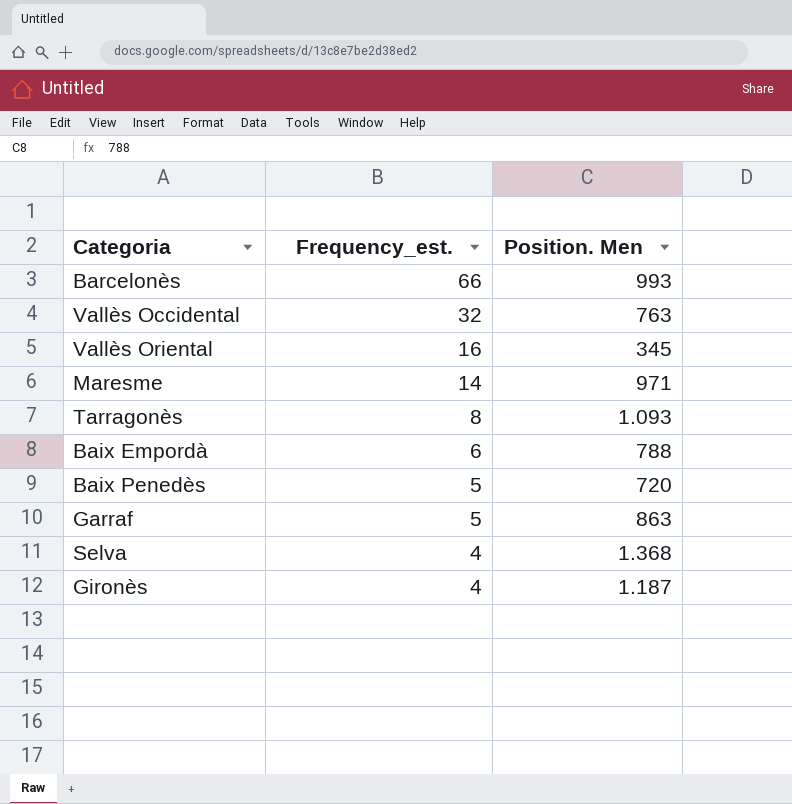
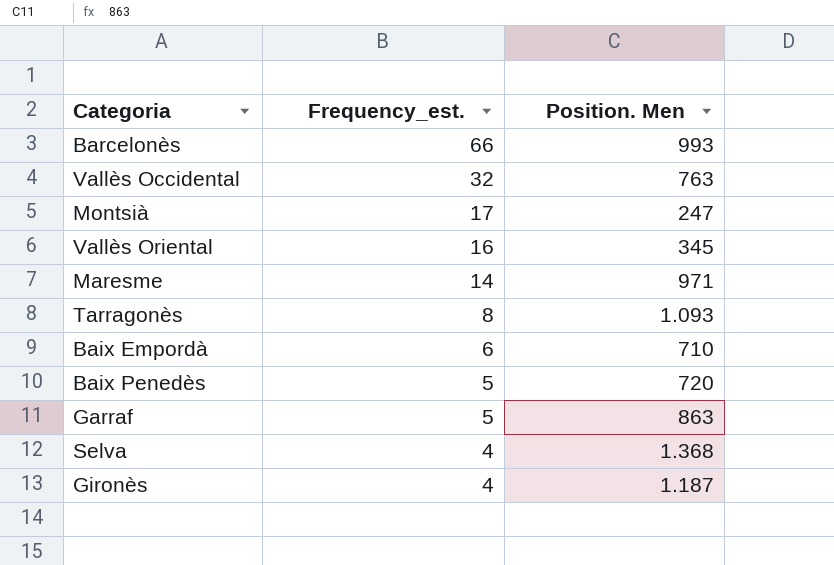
row Montsià: none -> 17 | 247
Baix Empordà | Position. Men: 788 -> 710

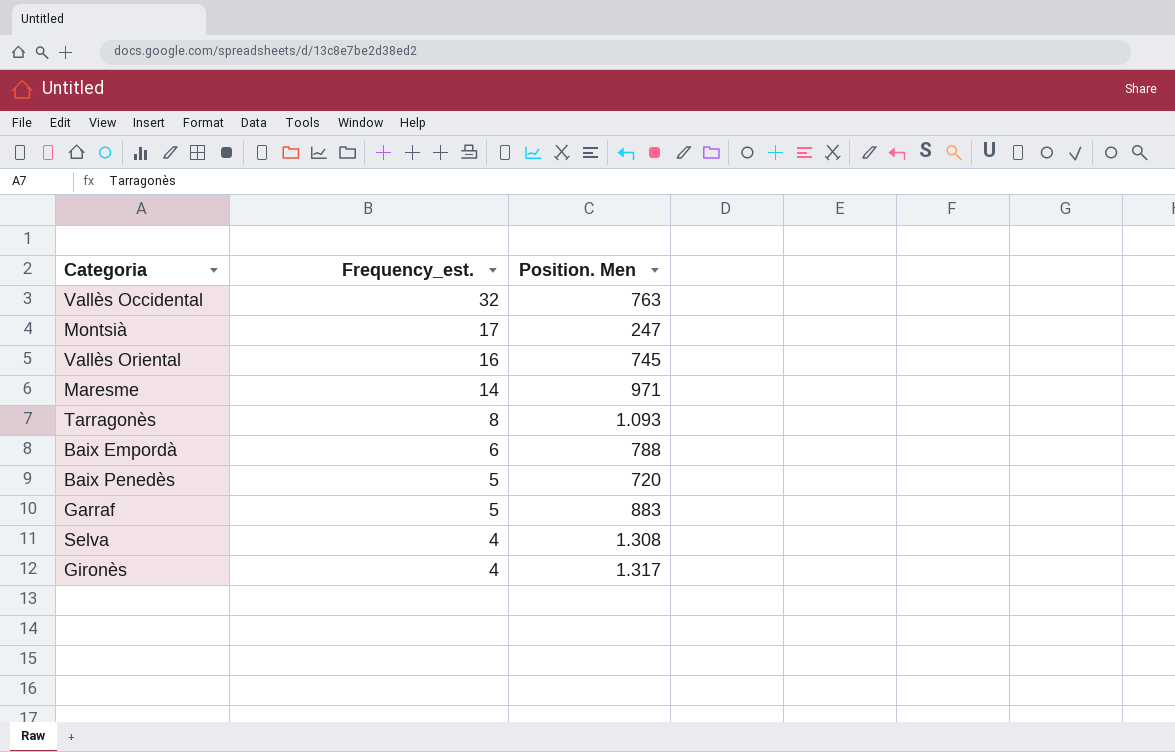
row Barcelonès: 66 | 993 -> none
Vallès Oriental | Position. Men: 345 -> 745
Baix Empordà | Position. Men: 710 -> 788
Garraf | Position. Men: 863 -> 883
Selva | Position. Men: 1.368 -> 1.308
Gironès | Position. Men: 1.187 -> 1.317

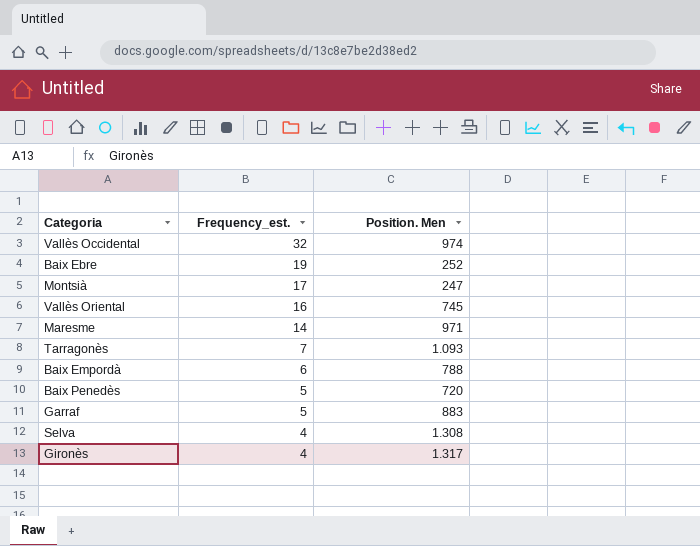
Vallès Occidental | Position. Men: 763 -> 974
row Baix Ebre: none -> 19 | 252
Tarragonès | Frequency_est.: 8 -> 7

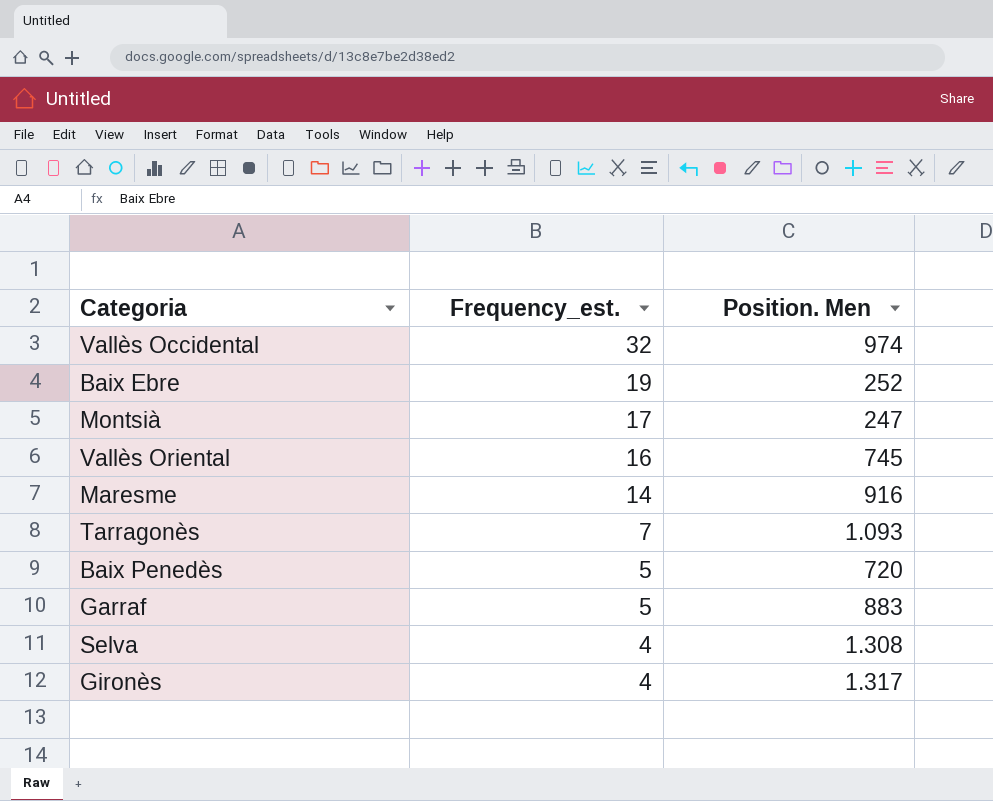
row Baix Empordà: 6 | 788 -> none
Maresme | Position. Men: 971 -> 916

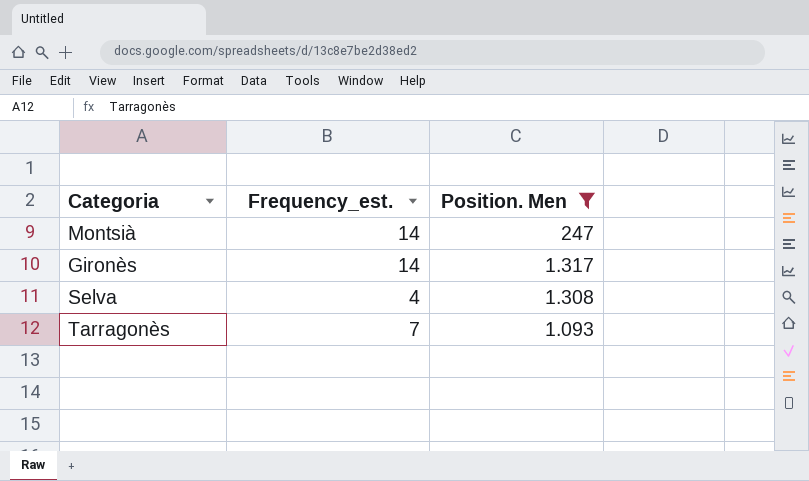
filter: none -> Position. Men <= 247
row order: Frequency_est. descending -> Position. Men descending
Montsià | Frequency_est.: 17 -> 14
Gironès | Frequency_est.: 4 -> 14

